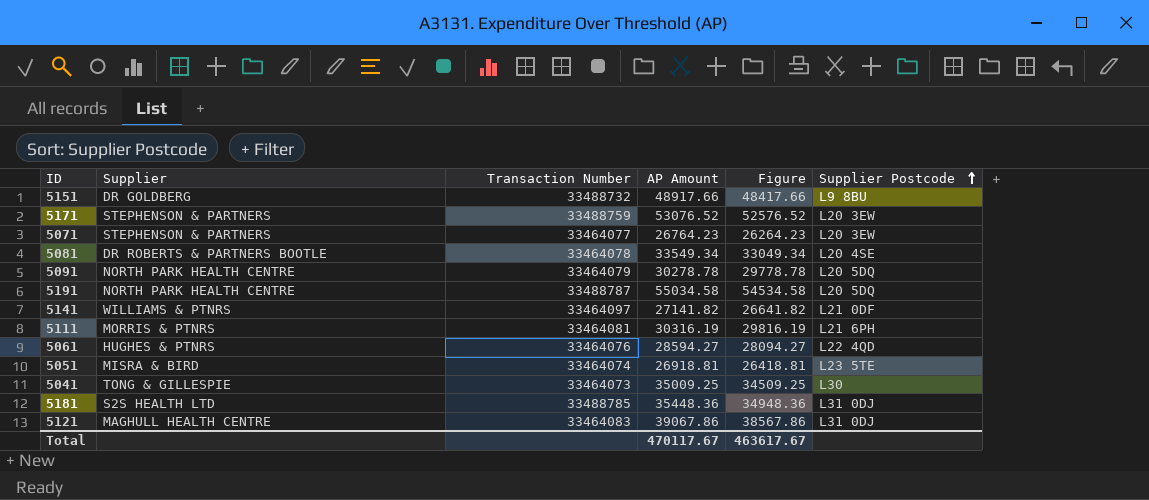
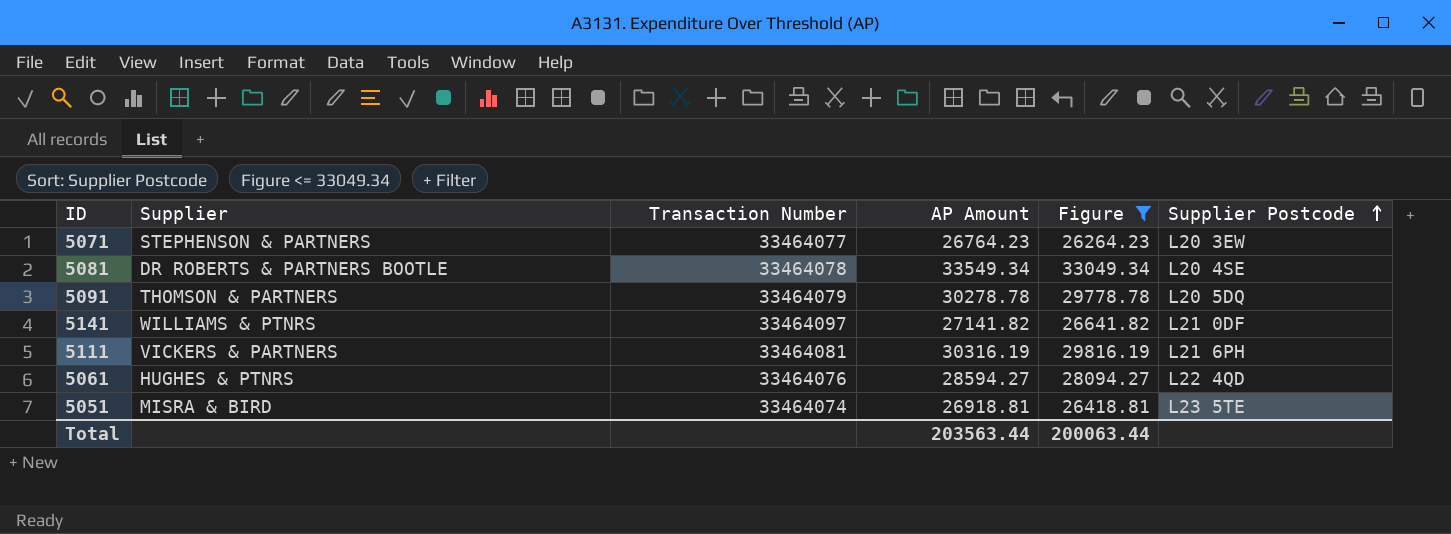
filter: none -> Figure <= 33049.34
5091 | Supplier: NORTH PARK HEALTH CENTRE -> THOMSON & PARTNERS
5111 | Supplier: MORRIS & PTNRS -> VICKERS & PARTNERS
Total | AP Amount: 470117.67 -> 203563.44
Total | Figure: 463617.67 -> 200063.44

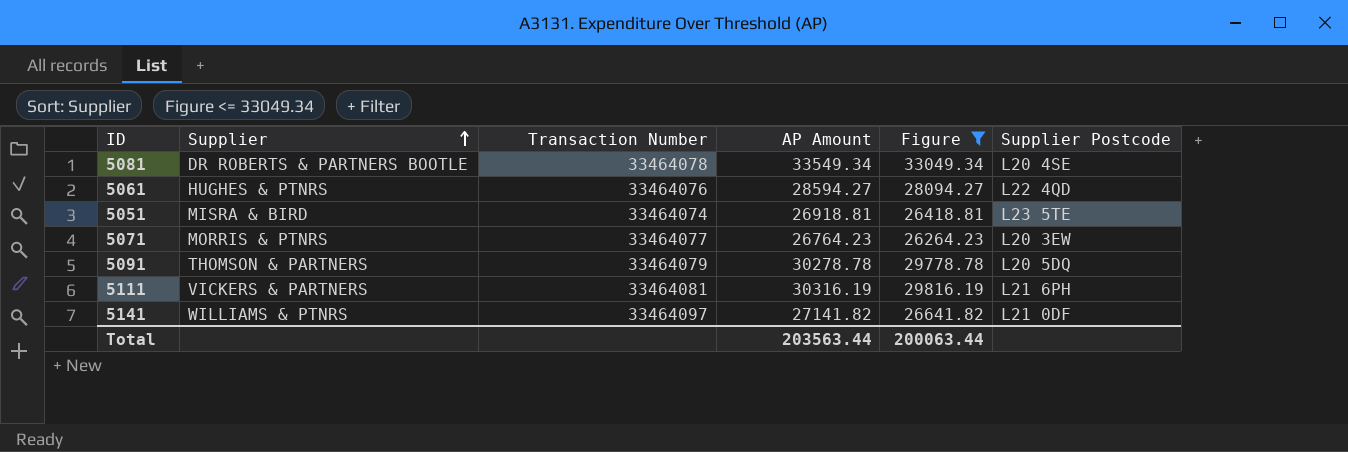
row order: Supplier Postcode ascending -> Supplier ascending
5071 | Supplier: STEPHENSON & PARTNERS -> MORRIS & PTNRS

